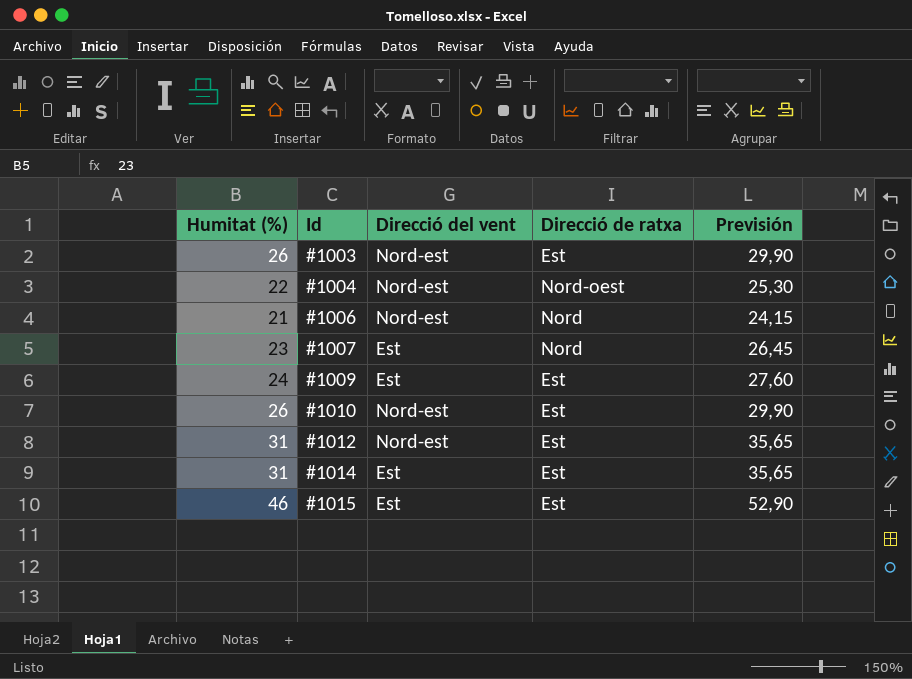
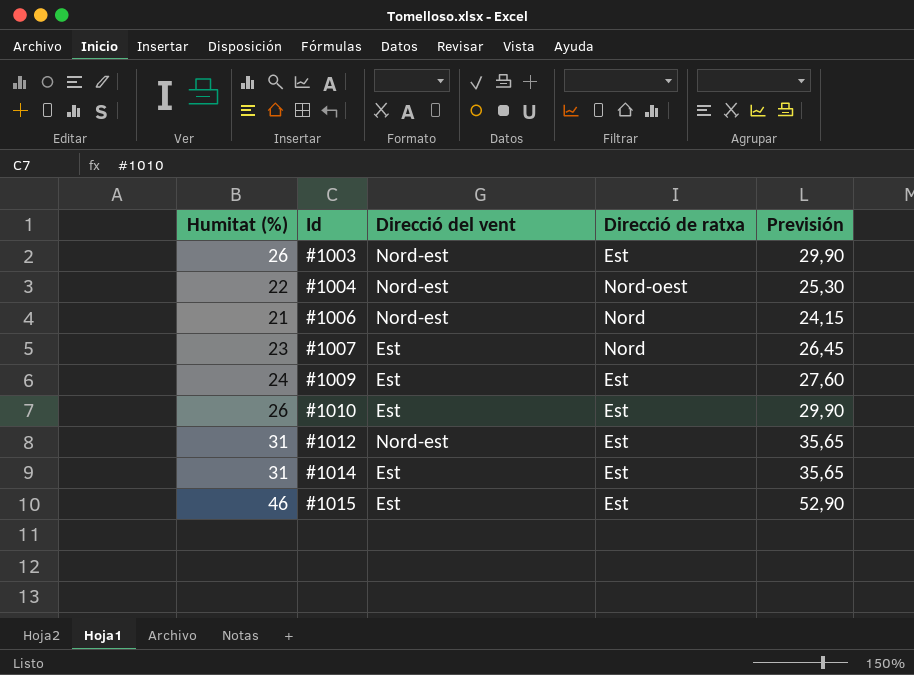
#1010 | Direcció del vent: Nord-est -> Est

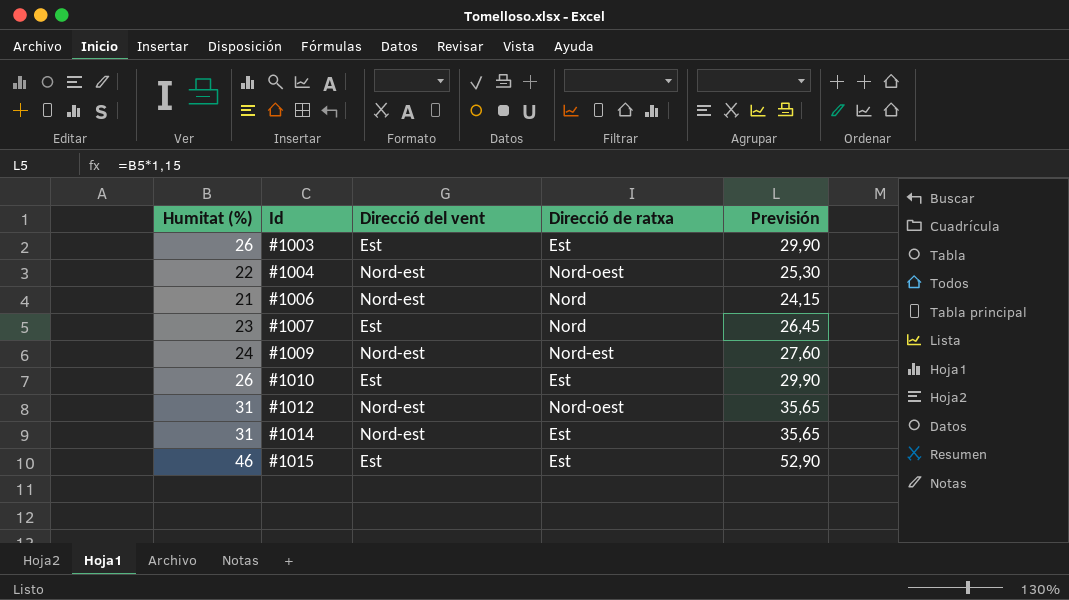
#1003 | Direcció del vent: Nord-est -> Est
#1009 | Direcció del vent: Est -> Nord-est
#1009 | Direcció de ratxa: Est -> Nord-est
#1012 | Direcció de ratxa: Est -> Nord-oest
#1014 | Direcció del vent: Est -> Nord-est

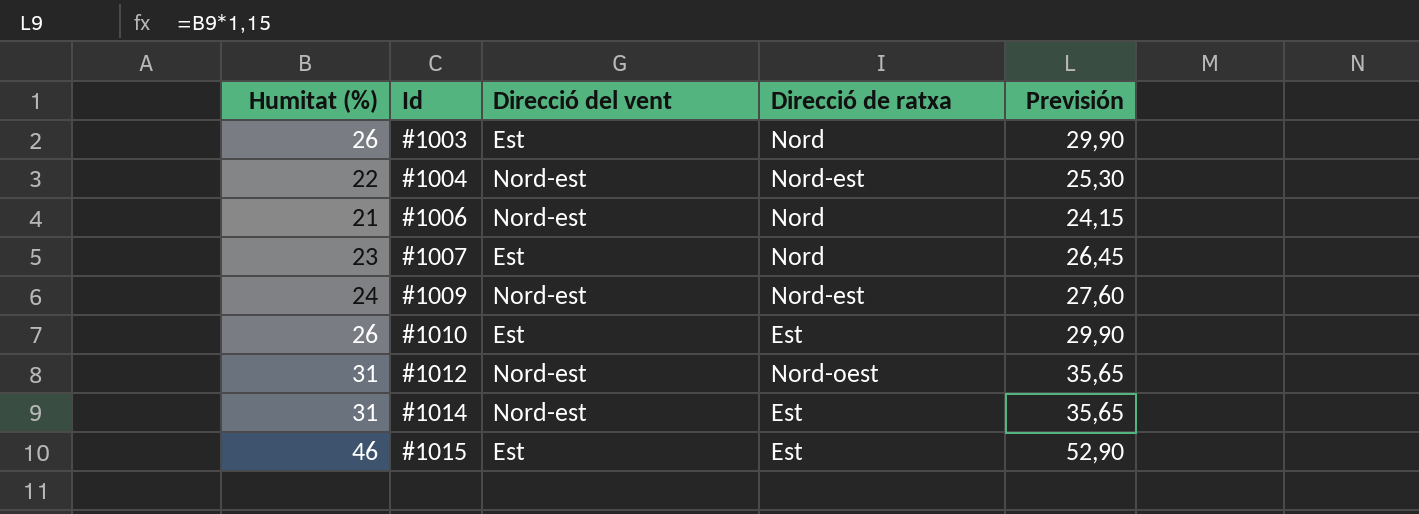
#1003 | Direcció de ratxa: Est -> Nord
#1004 | Direcció de ratxa: Nord-oest -> Nord-est

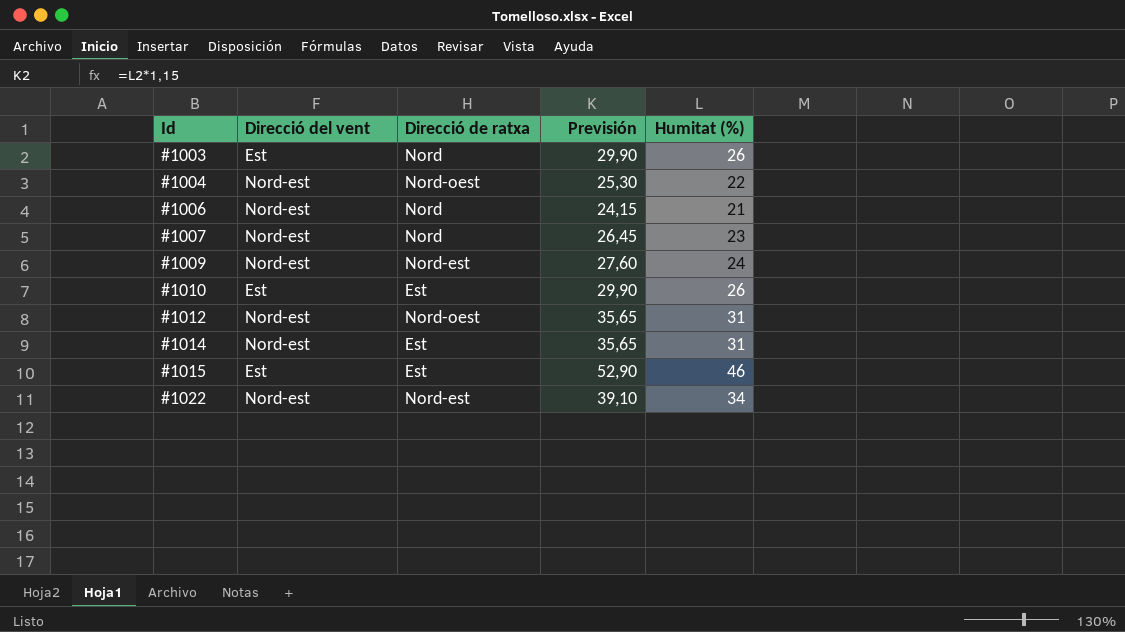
column Humitat (%) | position: 1 -> 5
#1004 | Direcció de ratxa: Nord-est -> Nord-oest
#1007 | Direcció del vent: Est -> Nord-est
row #1022: none -> Nord-est | Nord-est | 39,10 | 34

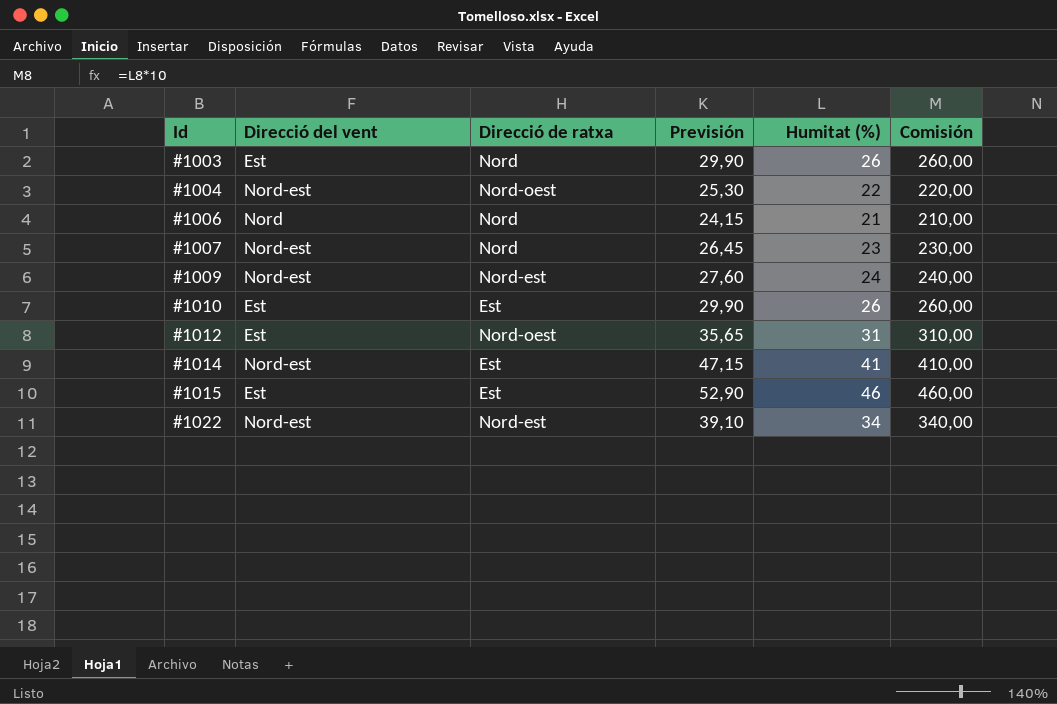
column Comisión | formula: none -> [Humitat (%)] * 10
#1006 | Direcció del vent: Nord-est -> Nord
#1012 | Direcció del vent: Nord-est -> Est
#1014 | Previsión: 35,65 -> 47,15
#1014 | Humitat (%): 31 -> 41

